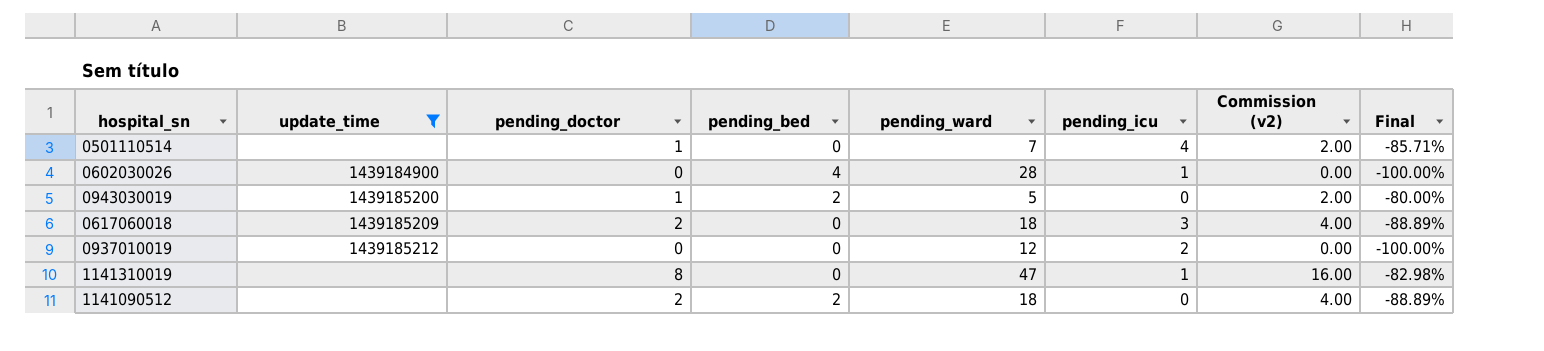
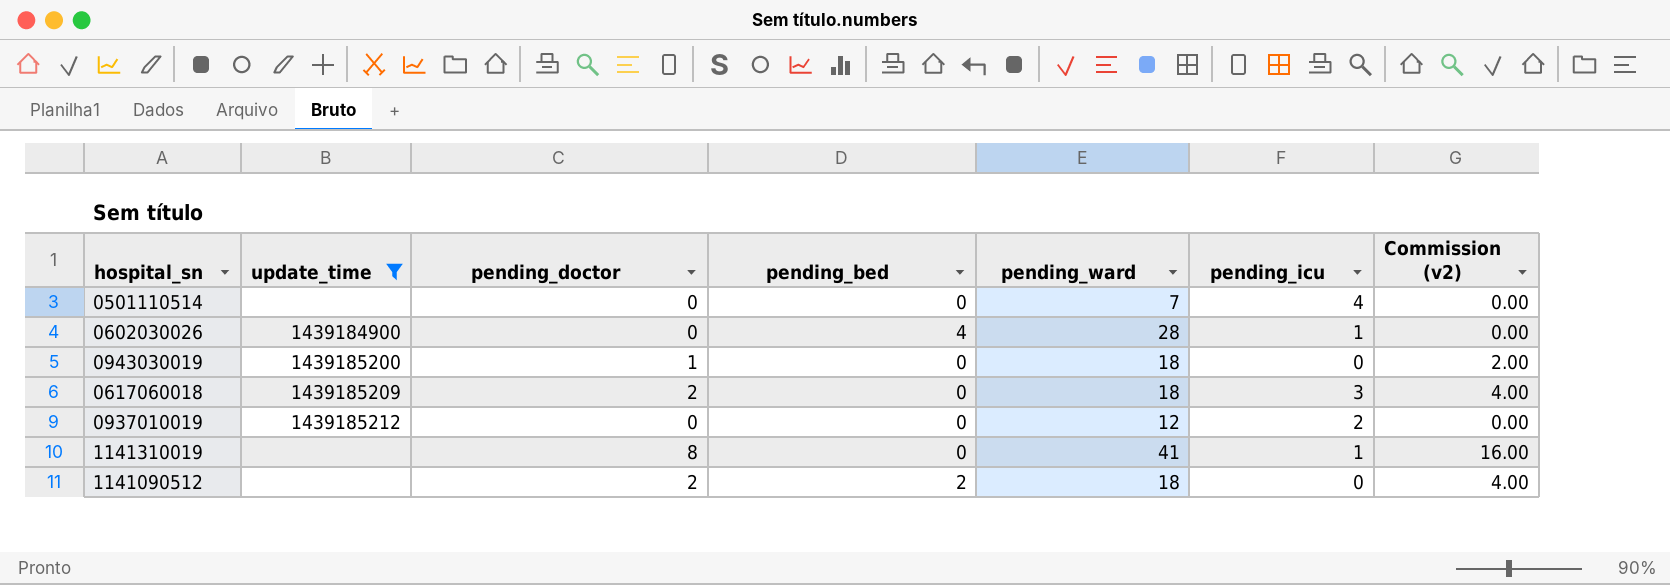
column Final | formula: ([pending_doctor] - [pending_ward]) / [pending_ward] -> none
0501110514 | pending_doctor: 1 -> 0
0501110514 | Commission (v2): 2.00 -> 0.00
0943030019 | pending_bed: 2 -> 0
0943030019 | pending_ward: 5 -> 18
1141310019 | pending_ward: 47 -> 41

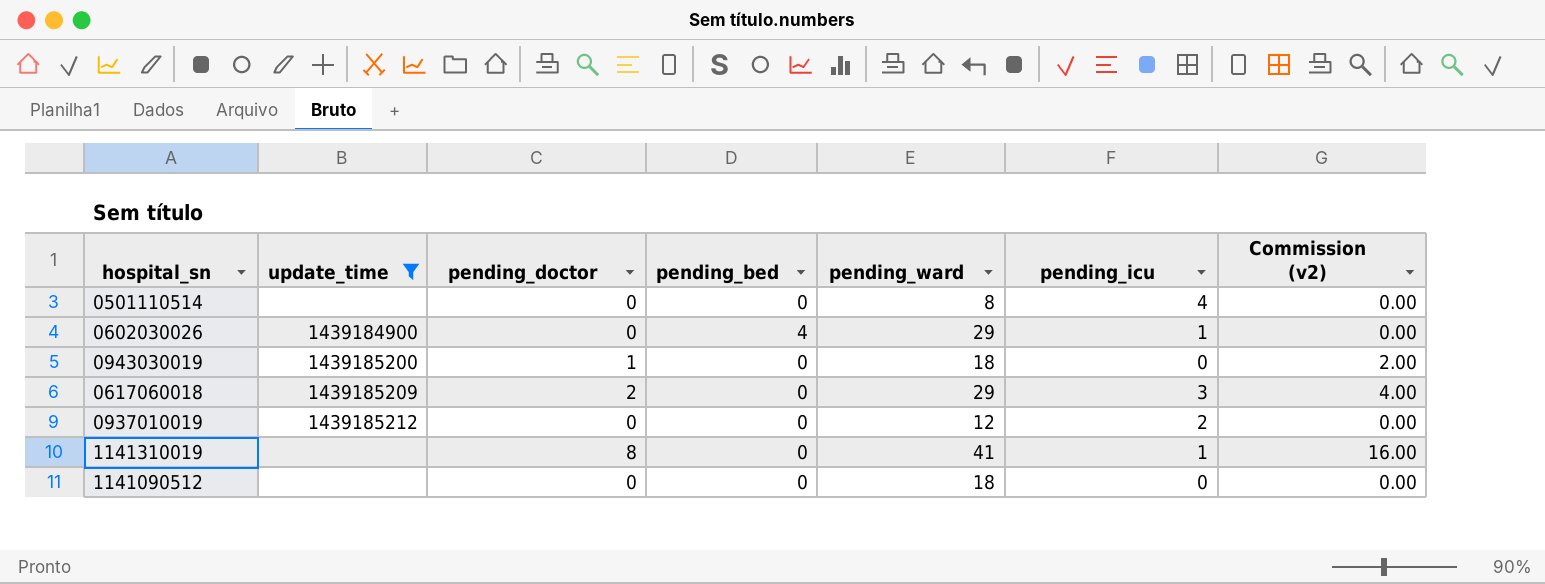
0501110514 | pending_ward: 7 -> 8
0602030026 | pending_ward: 28 -> 29
0617060018 | pending_ward: 18 -> 29
1141090512 | pending_doctor: 2 -> 0
1141090512 | pending_bed: 2 -> 0
1141090512 | Commission (v2): 4.00 -> 0.00

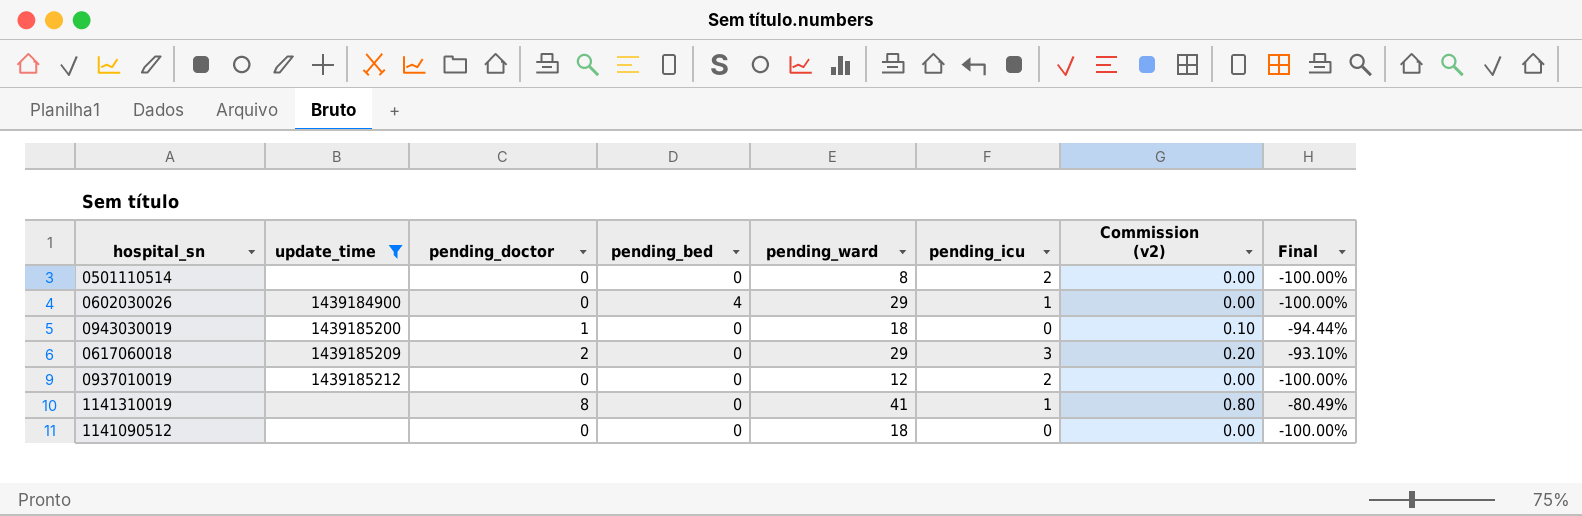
column Commission (v2) | formula: [pending_doctor] * 2 -> [pending_doctor] * 0.1
column Final | formula: none -> ([pending_doctor] - [pending_ward]) / [pending_ward]
0501110514 | pending_icu: 4 -> 2

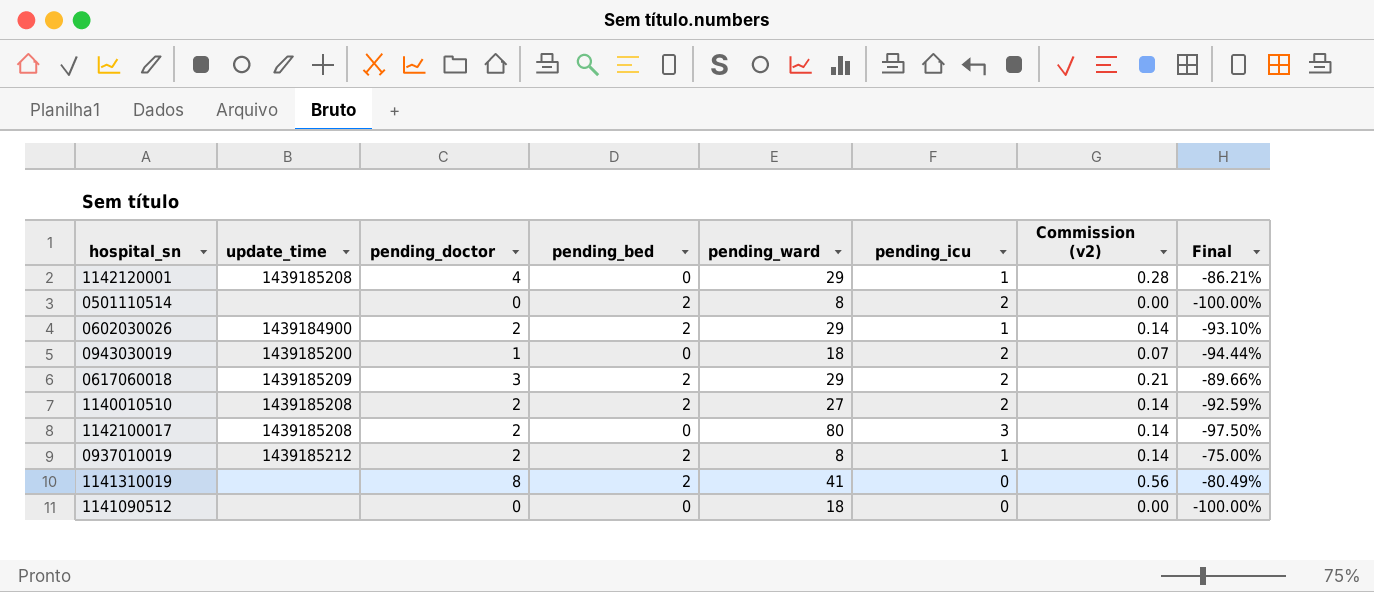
filter: update_time != 1439185208 -> none
column Commission (v2) | formula: [pending_doctor] * 0.1 -> [pending_doctor] * 0.07
0501110514 | pending_bed: 0 -> 2
0602030026 | pending_doctor: 0 -> 2
0602030026 | pending_bed: 4 -> 2
0602030026 | Final: -100.00% -> -93.10%
0943030019 | pending_icu: 0 -> 2
0617060018 | pending_doctor: 2 -> 3
0617060018 | pending_bed: 0 -> 2
0617060018 | pending_icu: 3 -> 2
0617060018 | Final: -93.10% -> -89.66%
0937010019 | pending_doctor: 0 -> 2
0937010019 | pending_bed: 0 -> 2
0937010019 | pending_ward: 12 -> 8
0937010019 | pending_icu: 2 -> 1
0937010019 | Final: -100.00% -> -75.00%
1141310019 | pending_bed: 0 -> 2
1141310019 | pending_icu: 1 -> 0

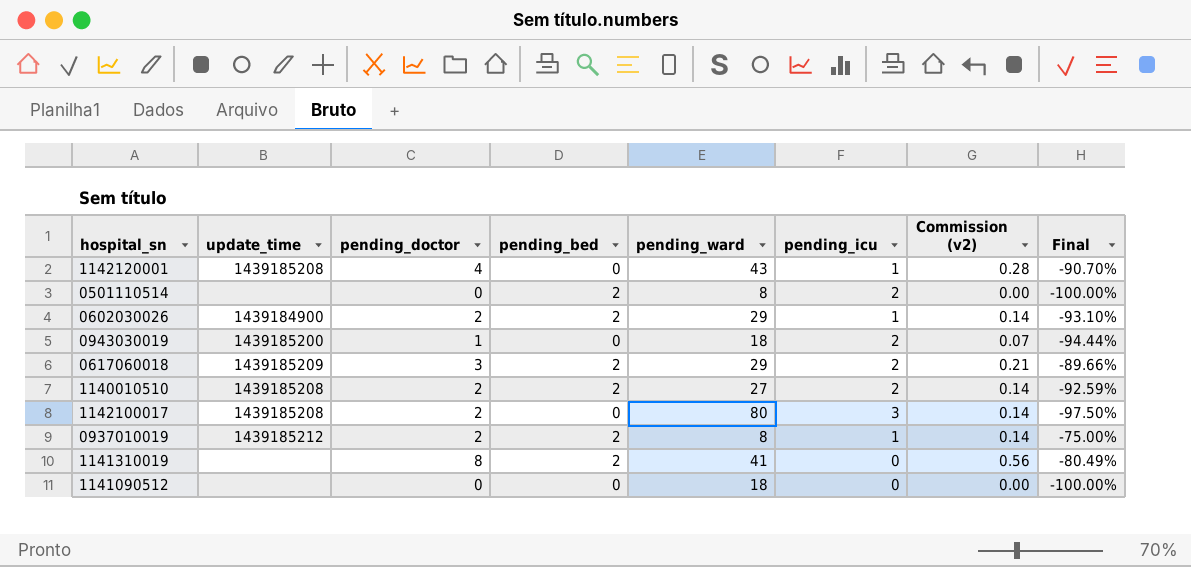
1142120001 | pending_ward: 29 -> 43
1142120001 | Final: -86.21% -> -90.70%

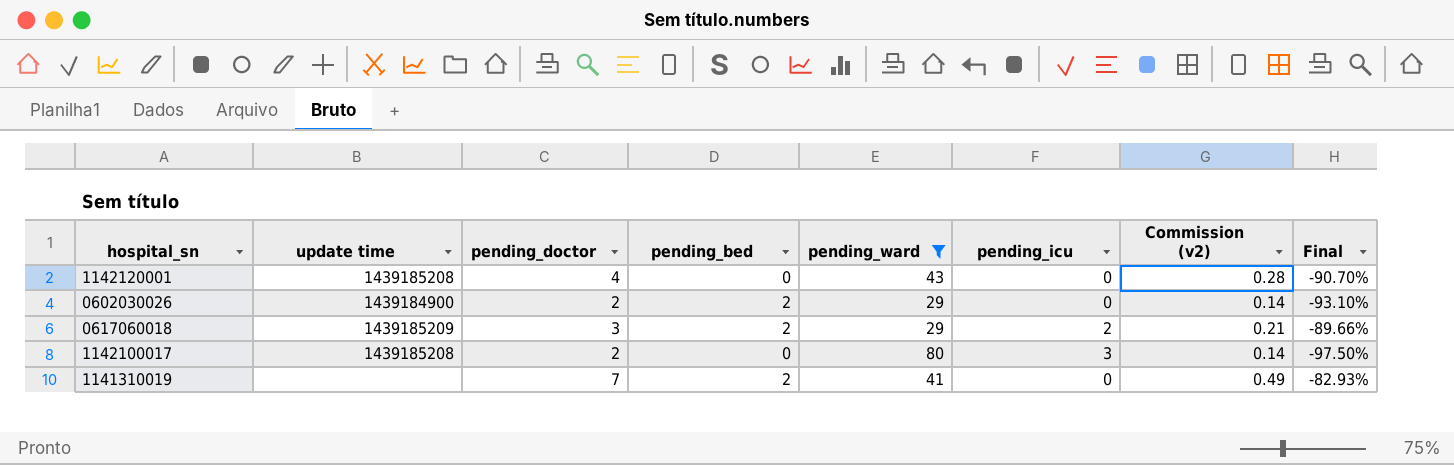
filter: none -> pending_ward >= 29
column name: update_time -> update time
1142120001 | pending_icu: 1 -> 0
0602030026 | pending_icu: 1 -> 0
1141310019 | pending_doctor: 8 -> 7
1141310019 | Commission (v2): 0.56 -> 0.49
1141310019 | Final: -80.49% -> -82.93%

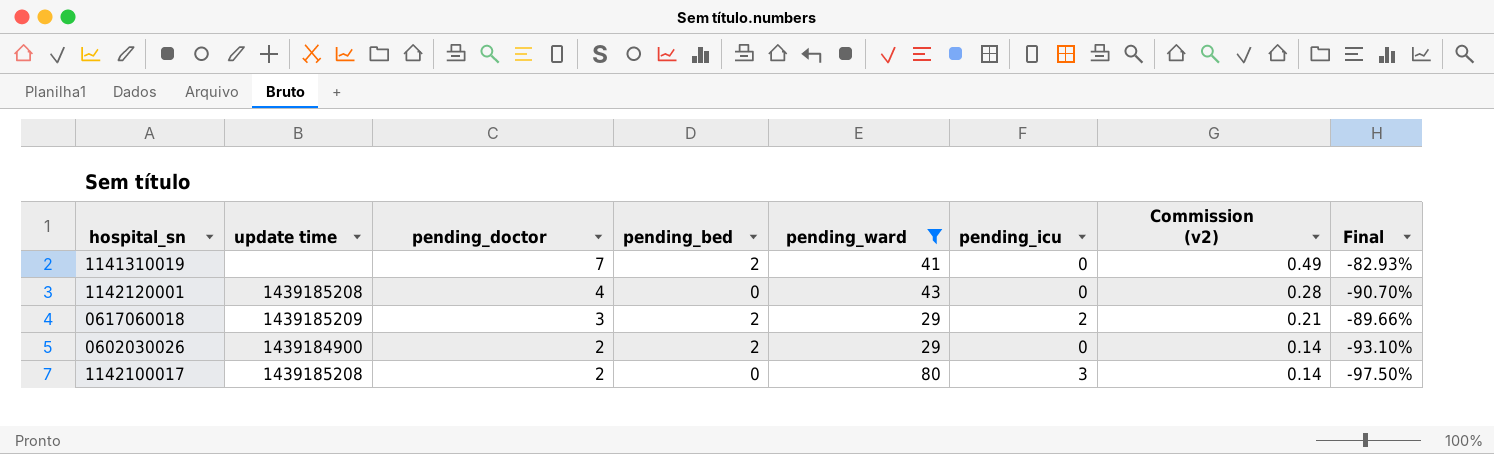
row order: none -> pending_doctor descending

